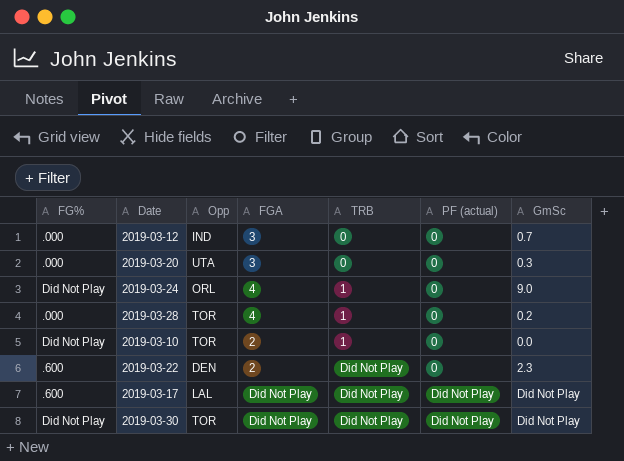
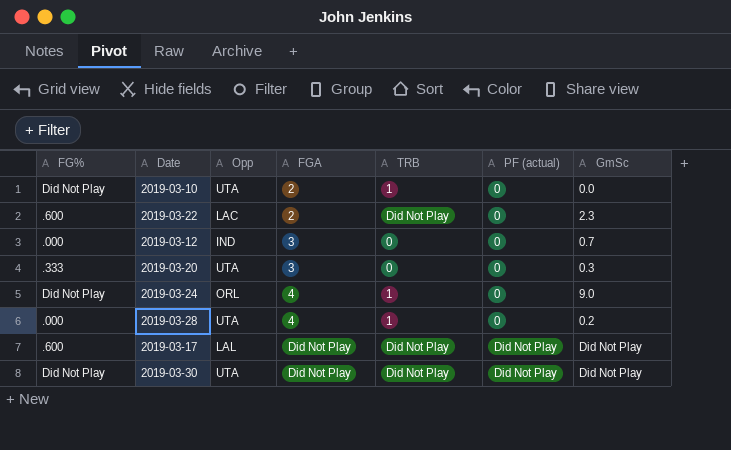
row order: TRB ascending -> FGA ascending
2019-03-10 | Opp: TOR -> UTA
2019-03-22 | Opp: DEN -> LAC
2019-03-20 | FG%: .000 -> .333
2019-03-28 | Opp: TOR -> UTA
2019-03-30 | Opp: TOR -> UTA

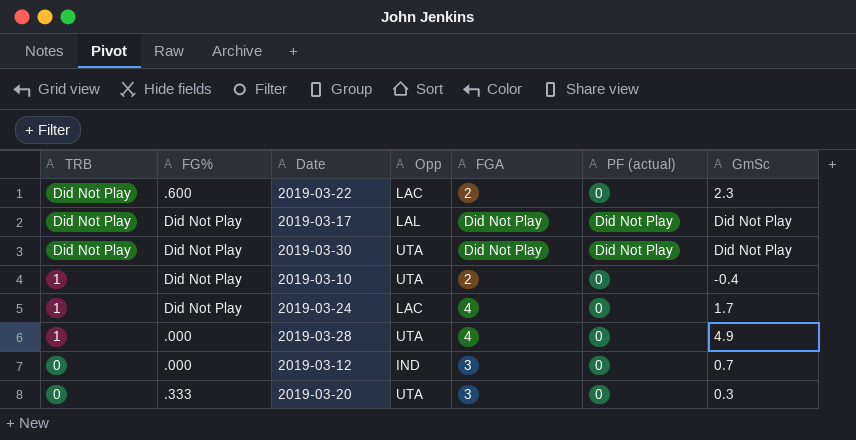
row order: FGA ascending -> TRB descending
column TRB | position: 5 -> 1
2019-03-17 | FG%: .600 -> Did Not Play
2019-03-10 | GmSc: 0.0 -> -0.4
2019-03-24 | Opp: ORL -> LAC
2019-03-24 | GmSc: 9.0 -> 1.7
2019-03-28 | GmSc: 0.2 -> 4.9

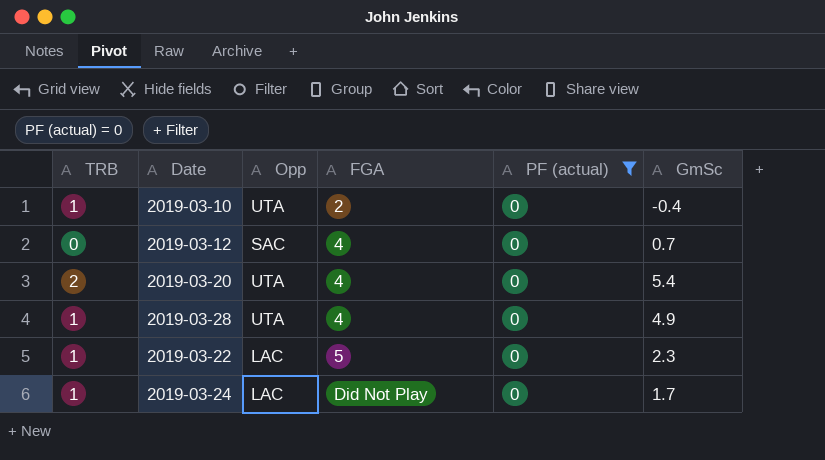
filter: none -> PF (actual) = 0
row order: TRB descending -> FGA ascending
column FG% | position: 2 -> none
2019-03-12 | Opp: IND -> SAC
2019-03-12 | FGA: 3 -> 4
2019-03-20 | TRB: 0 -> 2
2019-03-20 | FGA: 3 -> 4
2019-03-20 | GmSc: 0.3 -> 5.4
2019-03-22 | TRB: Did Not Play -> 1
2019-03-22 | FGA: 2 -> 5
2019-03-24 | FGA: 4 -> Did Not Play

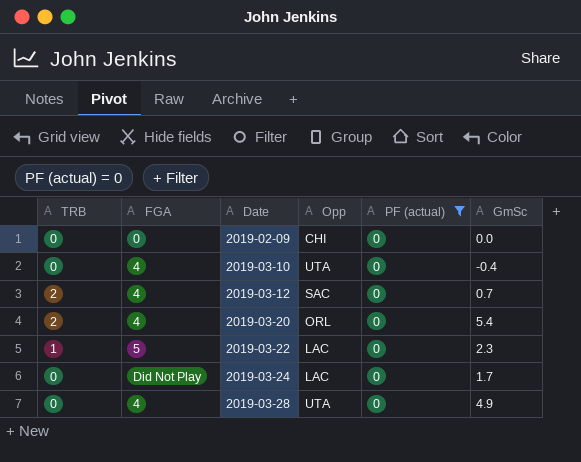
row order: FGA ascending -> Date ascending
column FGA | position: 4 -> 2
row 2019-02-09: none -> 0 | 0 | CHI | 0 | 0.0
2019-03-10 | TRB: 1 -> 0
2019-03-10 | FGA: 2 -> 4
2019-03-12 | TRB: 0 -> 2
2019-03-20 | Opp: UTA -> ORL
2019-03-24 | TRB: 1 -> 0
2019-03-28 | TRB: 1 -> 0

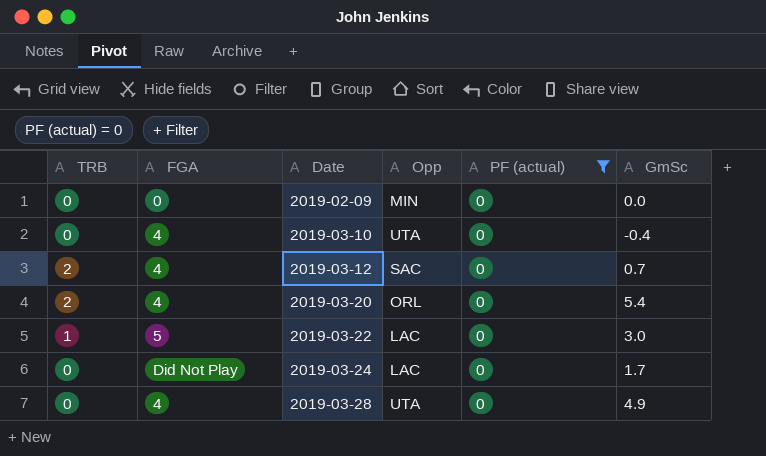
2019-02-09 | Opp: CHI -> MIN
2019-03-22 | GmSc: 2.3 -> 3.0

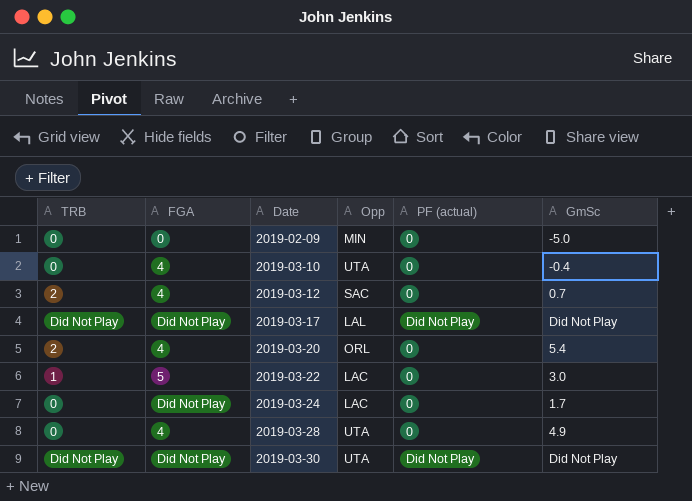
filter: PF (actual) = 0 -> none
2019-02-09 | GmSc: 0.0 -> -5.0

